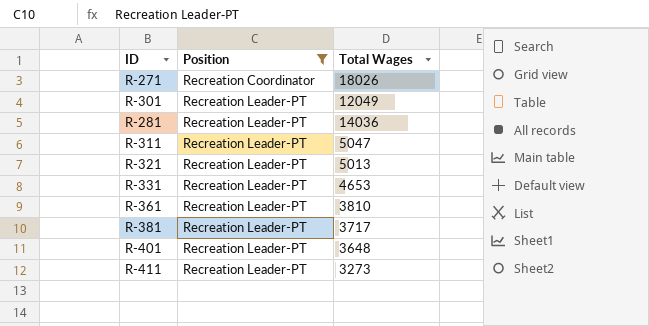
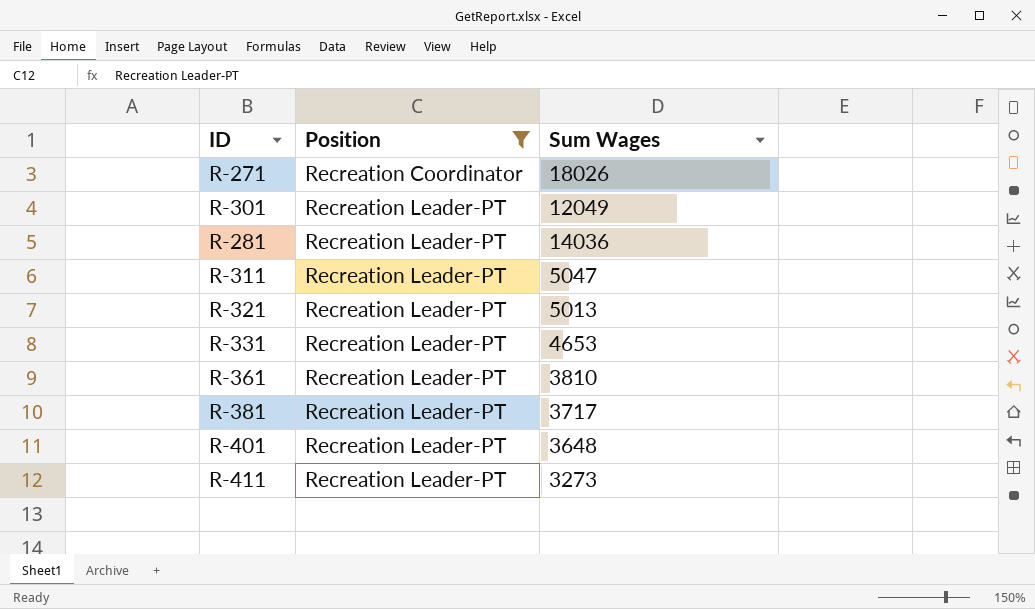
column name: Total Wages -> Sum Wages

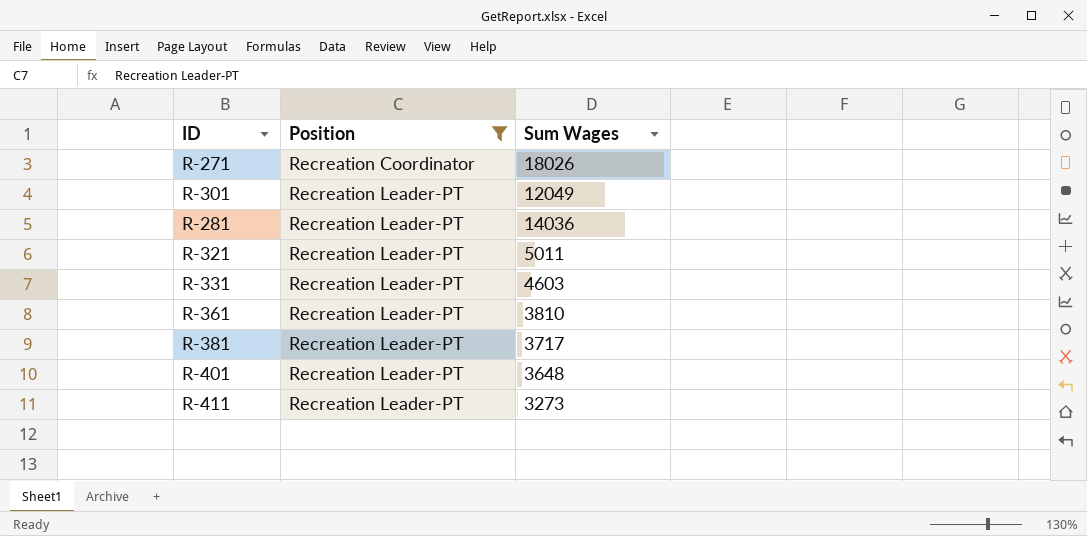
row R-311: Recreation Leader-PT | 5047 -> none
R-321 | Sum Wages: 5013 -> 5011
R-331 | Sum Wages: 4653 -> 4603

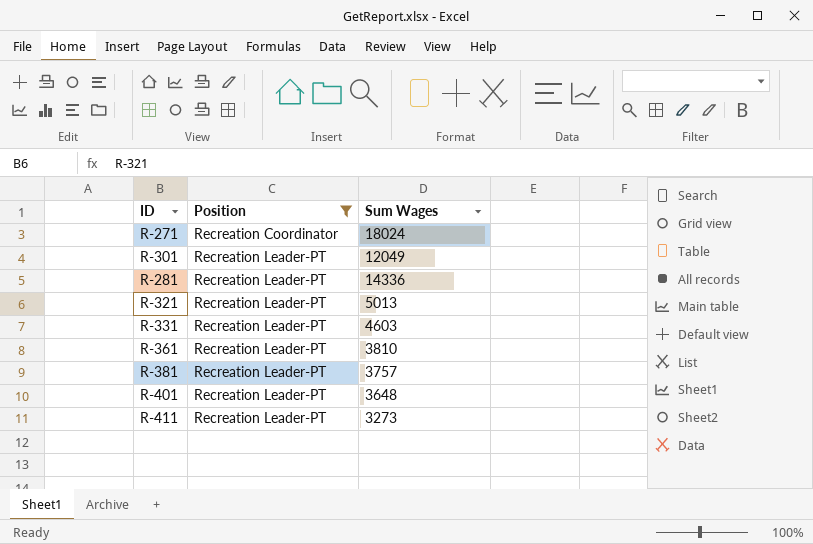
R-271 | Sum Wages: 18026 -> 18024
R-281 | Sum Wages: 14036 -> 14336
R-321 | Sum Wages: 5011 -> 5013
R-381 | Sum Wages: 3717 -> 3757

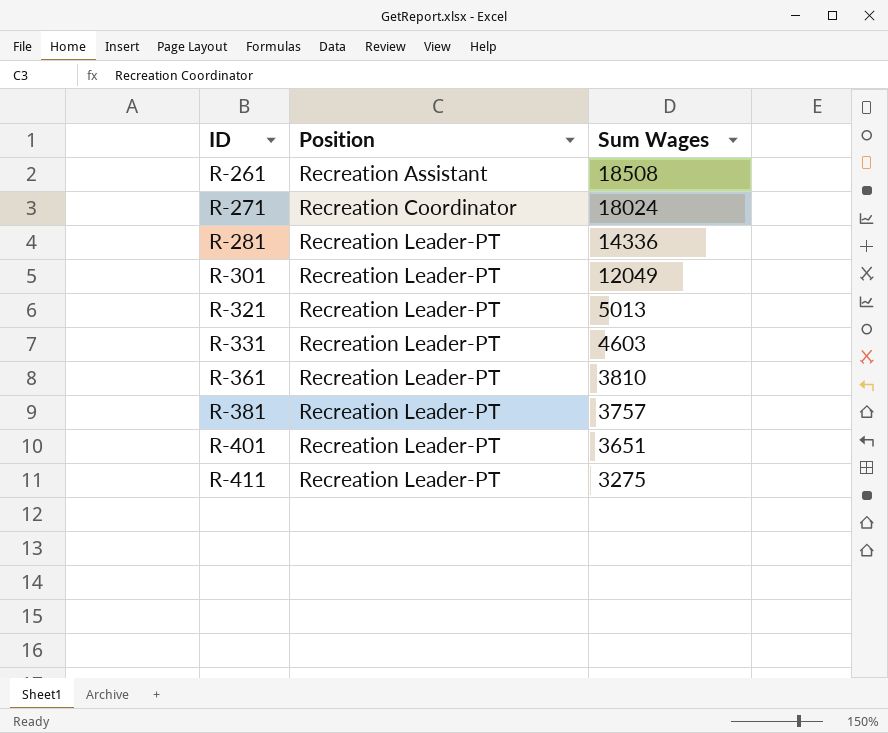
filter: Position != Recreation Assistant -> none
row order: Position ascending -> ID ascending
R-401 | Sum Wages: 3648 -> 3651
R-411 | Sum Wages: 3273 -> 3275

